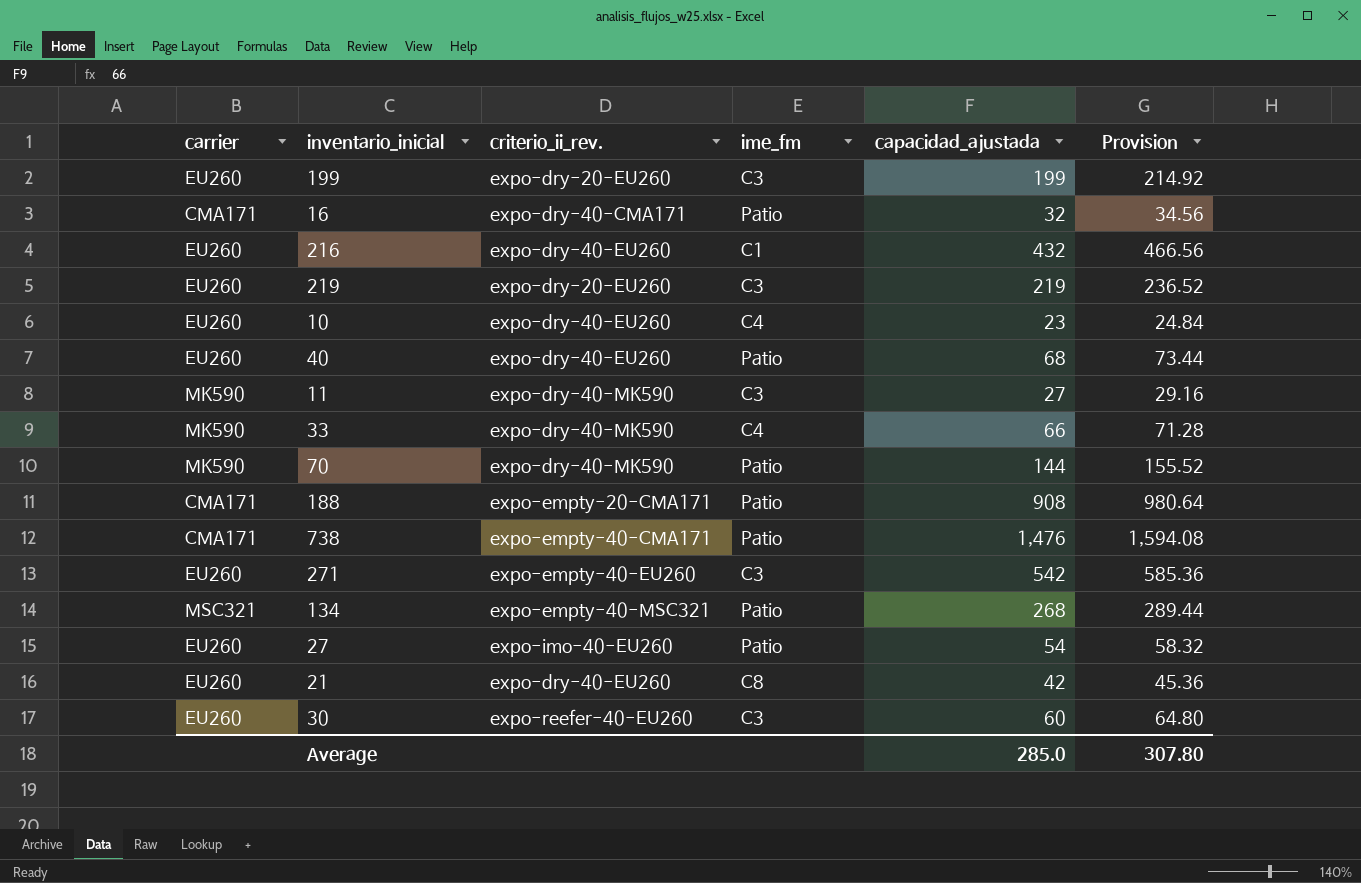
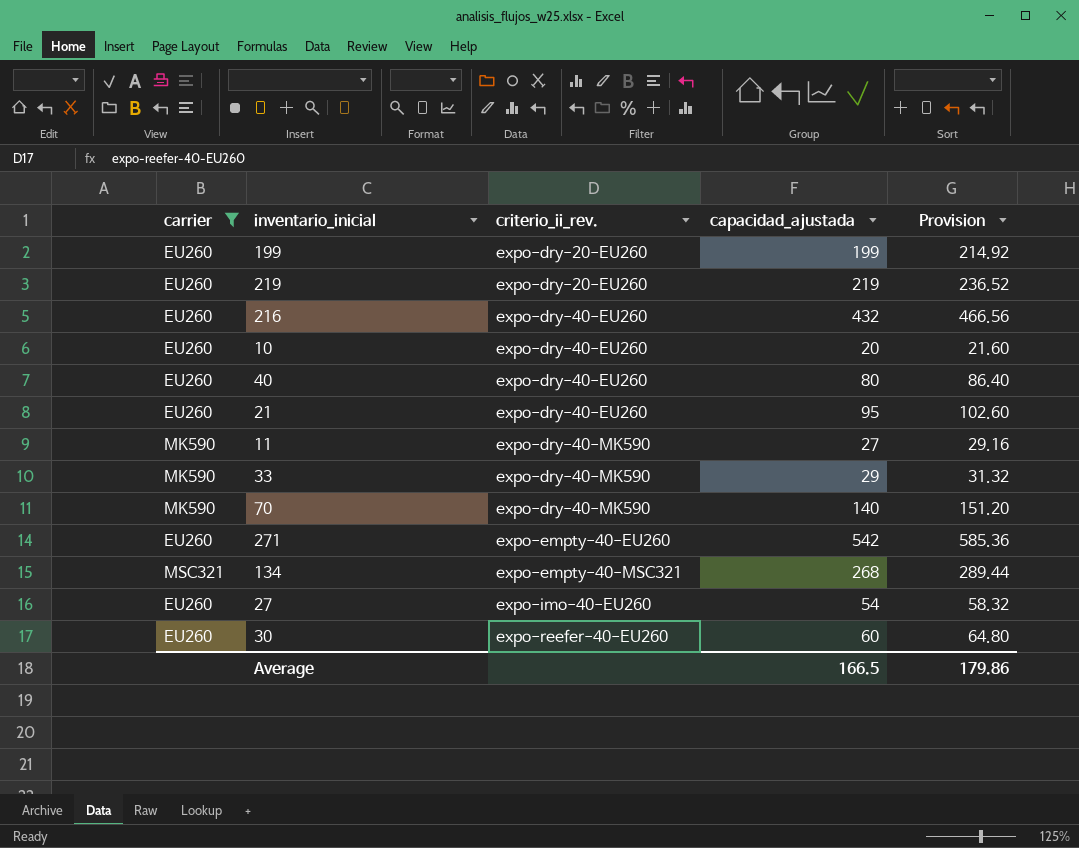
filter: none -> carrier != CMA171
row order: none -> criterio_ii_rev. ascending
column ime_fm | position: 4 -> none
10 | capacidad_ajustada: 23 -> 20
10 | Provision: 24.84 -> 21.60
40 | capacidad_ajustada: 68 -> 80
40 | Provision: 73.44 -> 86.40
21 | capacidad_ajustada: 42 -> 95
21 | Provision: 45.36 -> 102.60
33 | capacidad_ajustada: 66 -> 29
33 | Provision: 71.28 -> 31.32
70 | capacidad_ajustada: 144 -> 140
70 | Provision: 155.52 -> 151.20
Average | capacidad_ajustada: 285.0 -> 166.5
Average | Provision: 307.80 -> 179.86

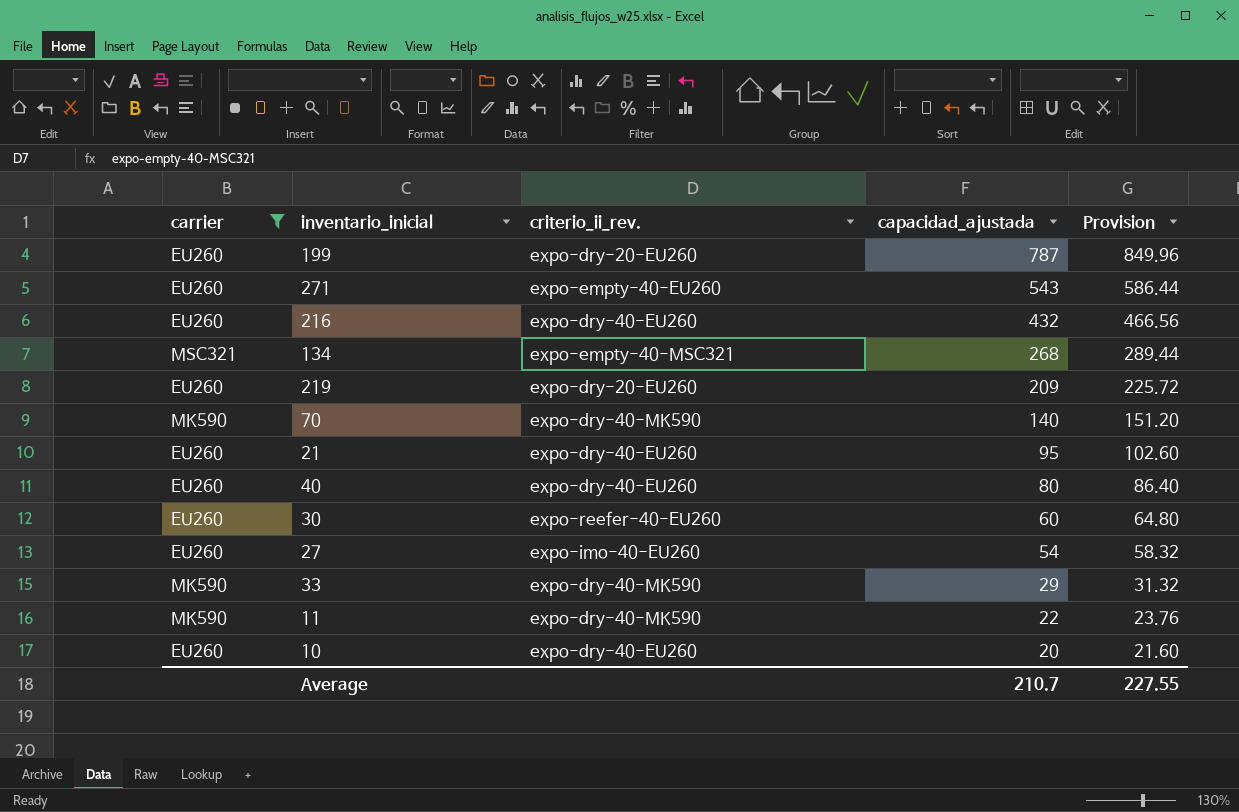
row order: criterio_ii_rev. ascending -> capacidad_ajustada descending
199 | capacidad_ajustada: 199 -> 787
199 | Provision: 214.92 -> 849.96
271 | capacidad_ajustada: 542 -> 543
271 | Provision: 585.36 -> 586.44
219 | capacidad_ajustada: 219 -> 209
219 | Provision: 236.52 -> 225.72
11 | capacidad_ajustada: 27 -> 22
11 | Provision: 29.16 -> 23.76
Average | capacidad_ajustada: 166.5 -> 210.7
Average | Provision: 179.86 -> 227.55

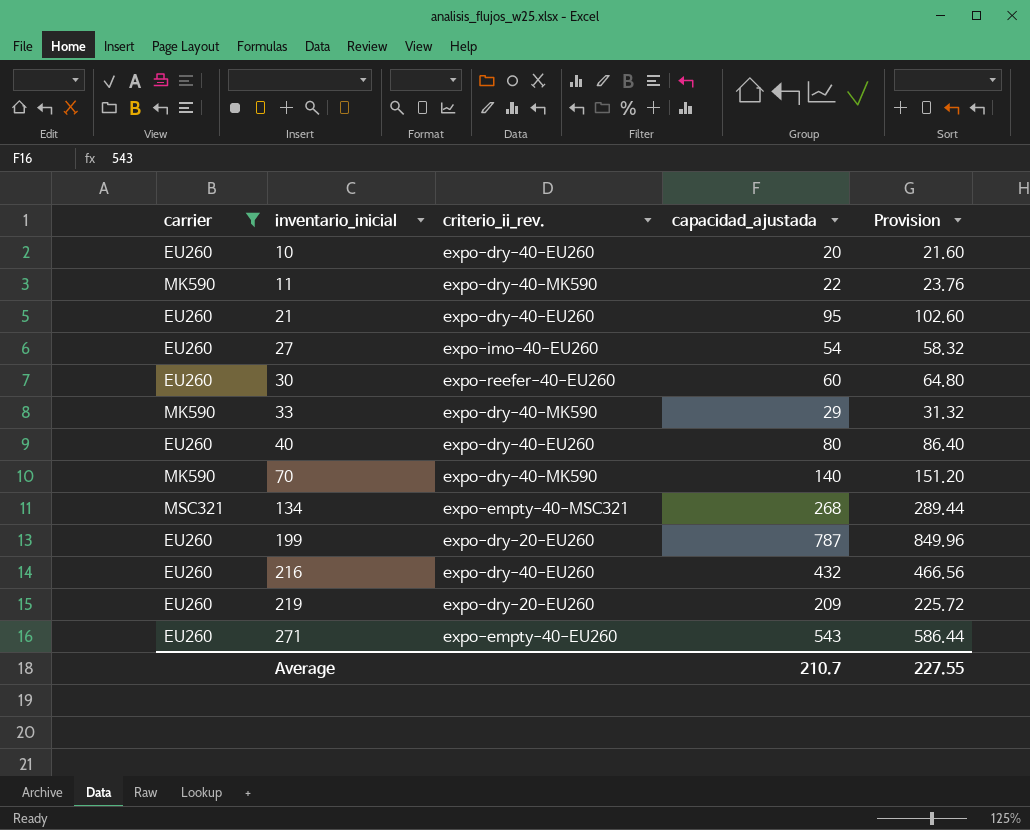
row order: capacidad_ajustada descending -> inventario_inicial ascending

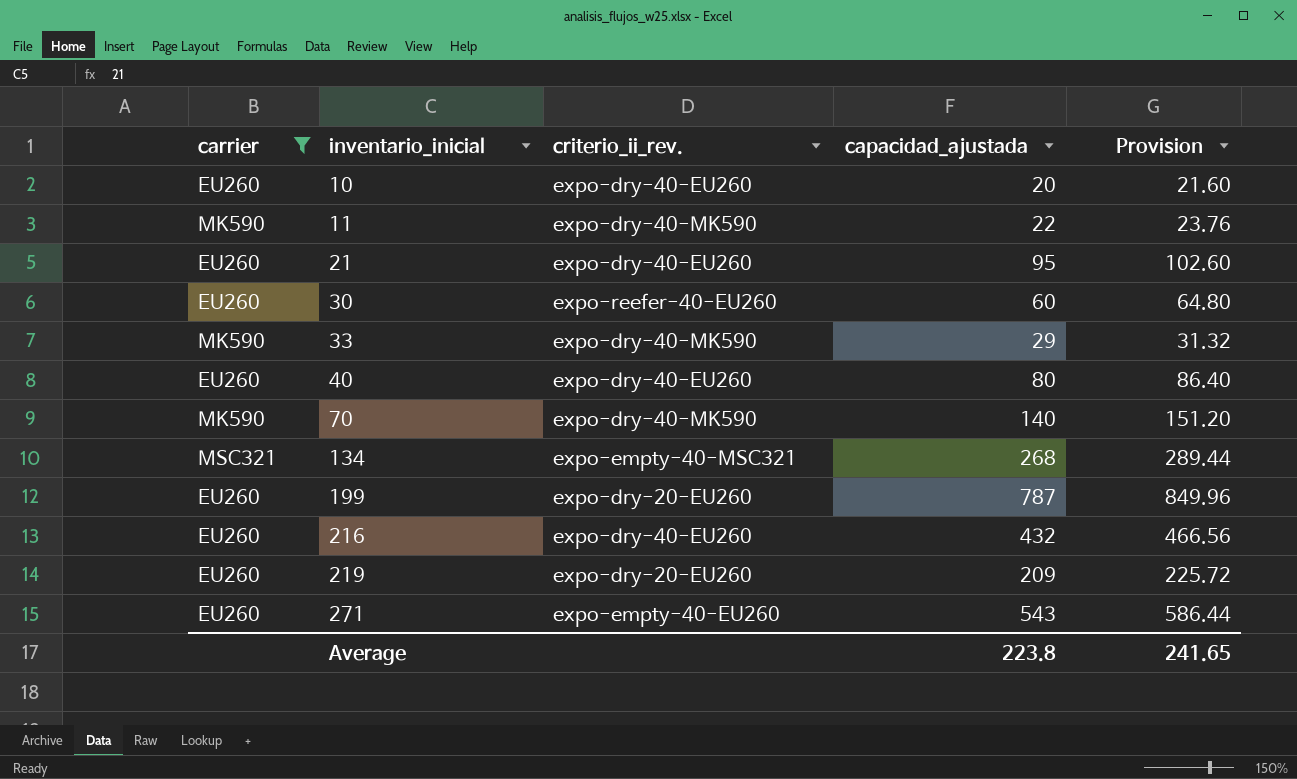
row 27: EU260 | expo-imo-40-EU260 | 54 | 58.32 -> none
Average | capacidad_ajustada: 210.7 -> 223.8
Average | Provision: 227.55 -> 241.65

